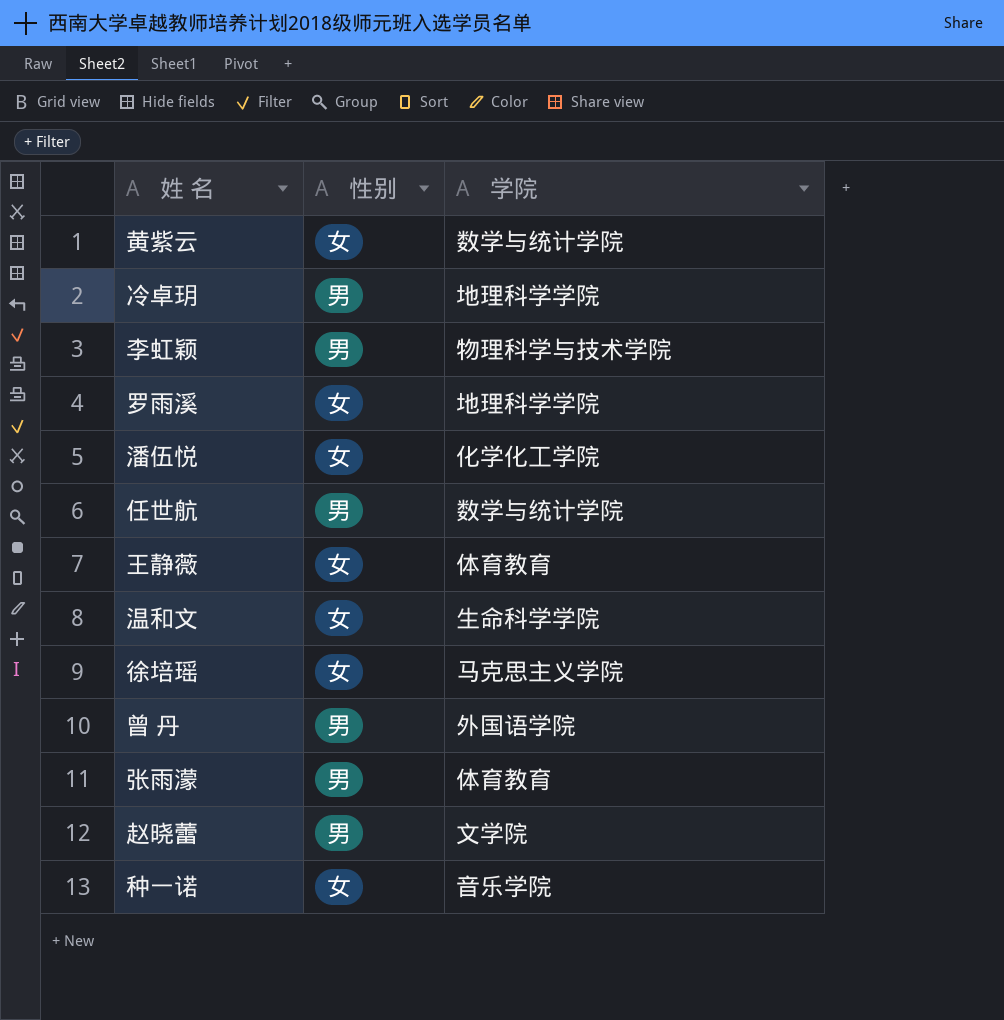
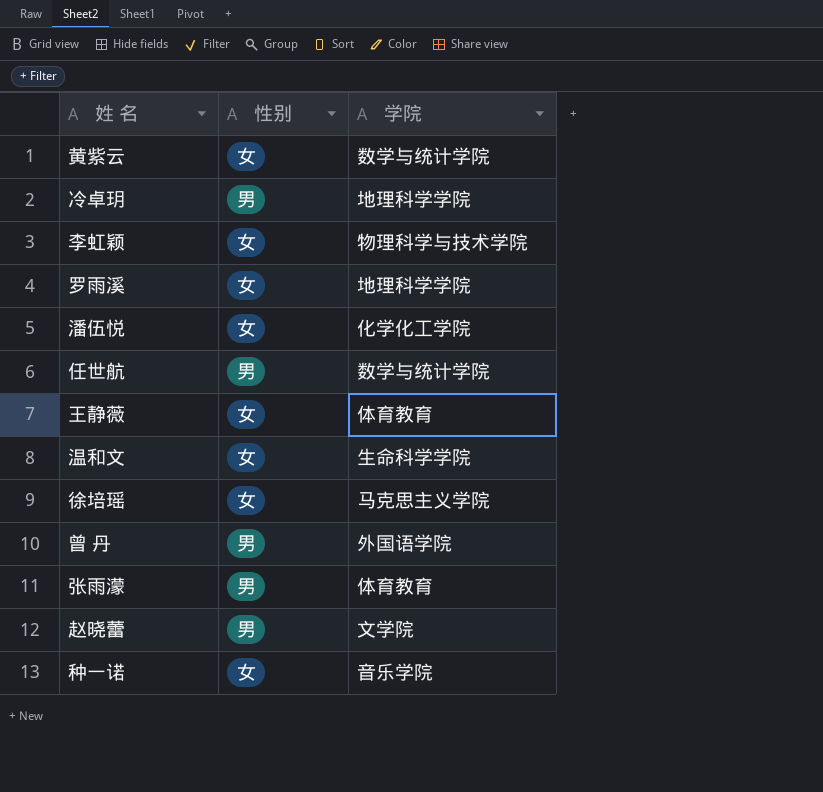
李虹颖 | 性别: 男 -> 女

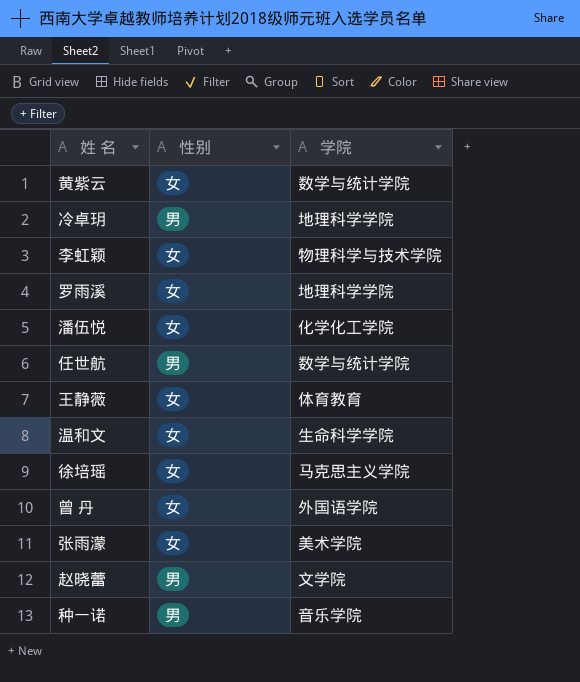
曾 丹 | 性别: 男 -> 女
张雨濛 | 性别: 男 -> 女
张雨濛 | 学院: 体育教育 -> 美术学院
种一诺 | 性别: 女 -> 男

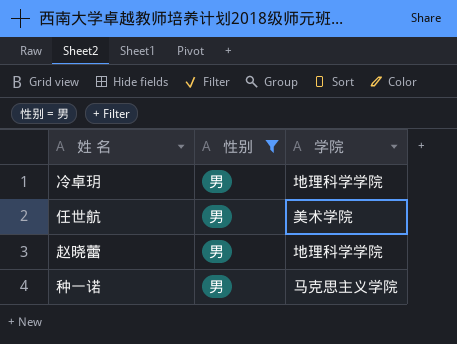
filter: none -> 性别 = 男
任世航 | 学院: 数学与统计学院 -> 美术学院
赵晓蕾 | 学院: 文学院 -> 地理科学学院
种一诺 | 学院: 音乐学院 -> 马克思主义学院

